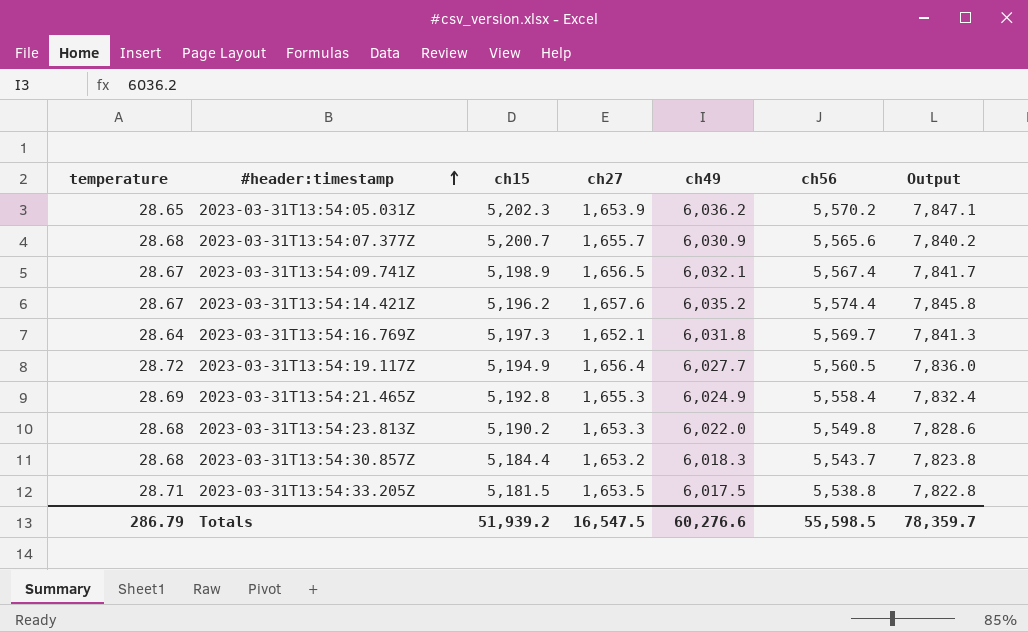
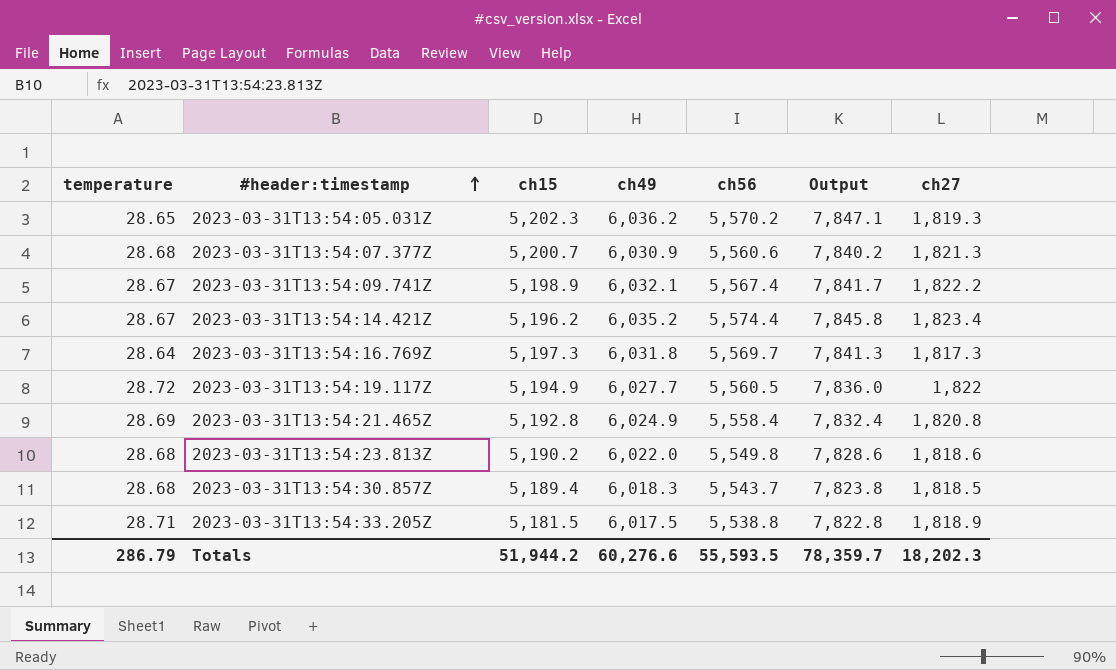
column ch27 | position: 4 -> 7
2023-03-31T13:54:05.031Z | ch27: 1,653.9 -> 1,819.3
2023-03-31T13:54:07.377Z | ch56: 5,565.6 -> 5,560.6
2023-03-31T13:54:07.377Z | ch27: 1,655.7 -> 1,821.3
2023-03-31T13:54:09.741Z | ch27: 1,656.5 -> 1,822.2
2023-03-31T13:54:14.421Z | ch27: 1,657.6 -> 1,823.4
2023-03-31T13:54:16.769Z | ch27: 1,652.1 -> 1,817.3
2023-03-31T13:54:19.117Z | ch27: 1,656.4 -> 1,822
2023-03-31T13:54:21.465Z | ch27: 1,655.3 -> 1,820.8
2023-03-31T13:54:23.813Z | ch27: 1,653.3 -> 1,818.6
2023-03-31T13:54:30.857Z | ch15: 5,184.4 -> 5,189.4
2023-03-31T13:54:30.857Z | ch27: 1,653.2 -> 1,818.5
2023-03-31T13:54:33.205Z | ch27: 1,653.5 -> 1,818.9
Totals | ch15: 51,939.2 -> 51,944.2
Totals | ch56: 55,598.5 -> 55,593.5
Totals | ch27: 16,547.5 -> 18,202.3

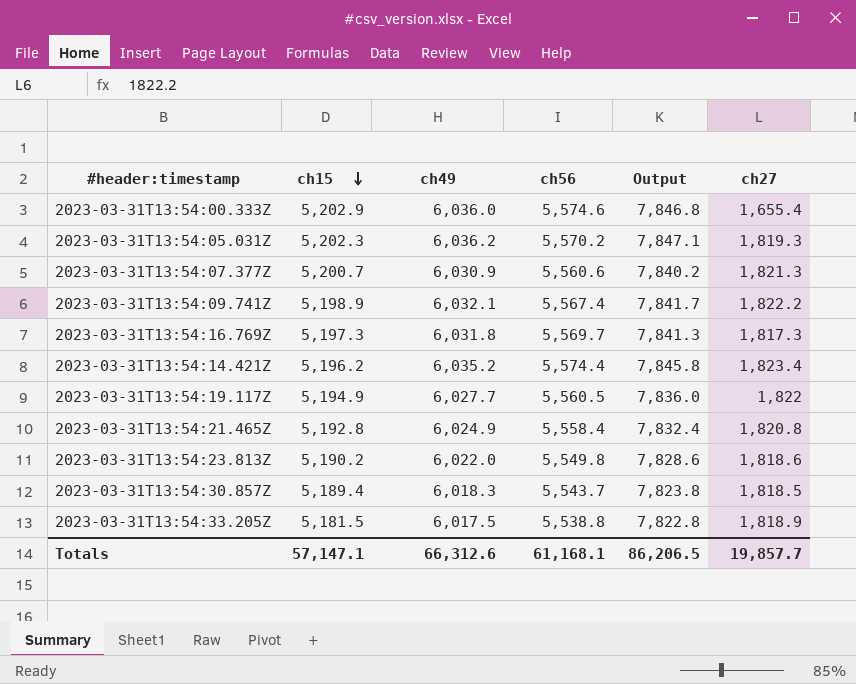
row order: #header:timestamp ascending -> ch15 descending
column temperature | position: 1 -> none
row 2023-03-31T13:54:00.333Z: none -> 5,202.9 | 6,036.0 | 5,574.6 | 7,846.8 | 1,655.4
Totals | ch15: 51,944.2 -> 57,147.1
Totals | ch49: 60,276.6 -> 66,312.6
Totals | ch56: 55,593.5 -> 61,168.1
Totals | Output: 78,359.7 -> 86,206.5
Totals | ch27: 18,202.3 -> 19,857.7

